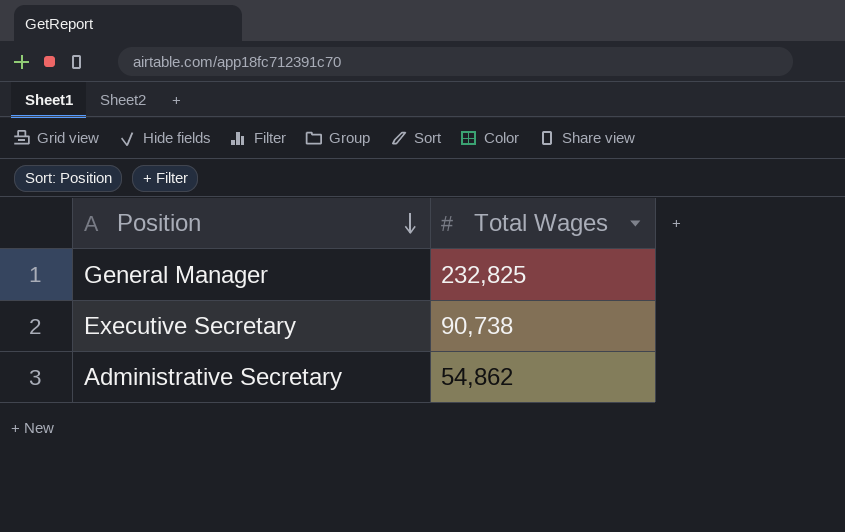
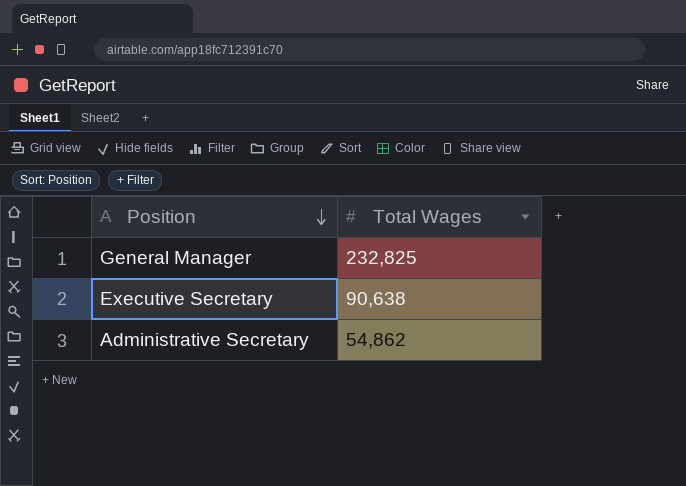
Executive Secretary | Total Wages: 90,738 -> 90,638

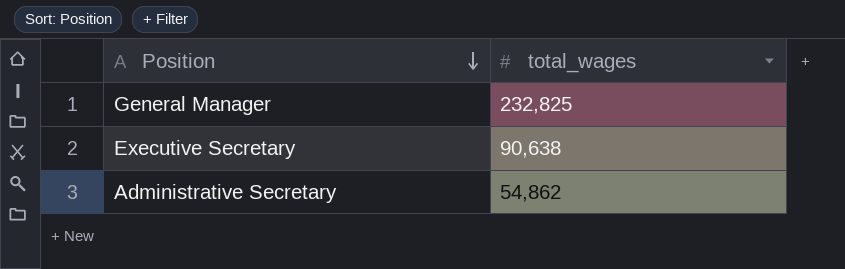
column name: Total Wages -> total_wages

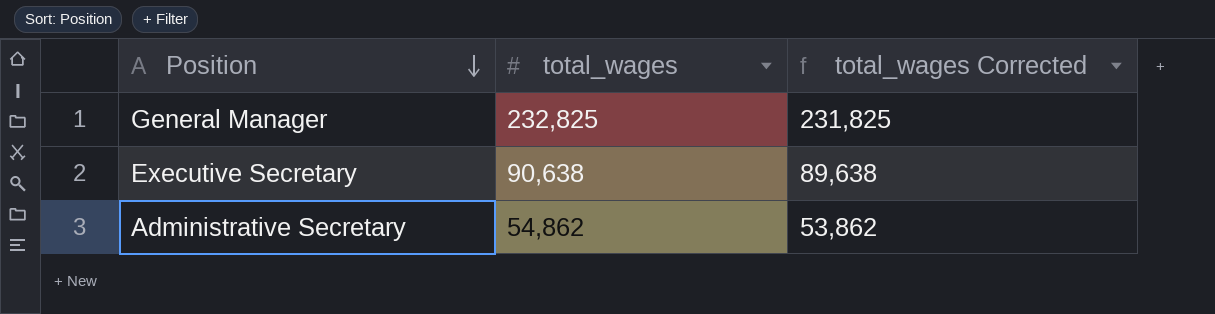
column total_wages Corrected | formula: none -> [total_wages] - 1000

